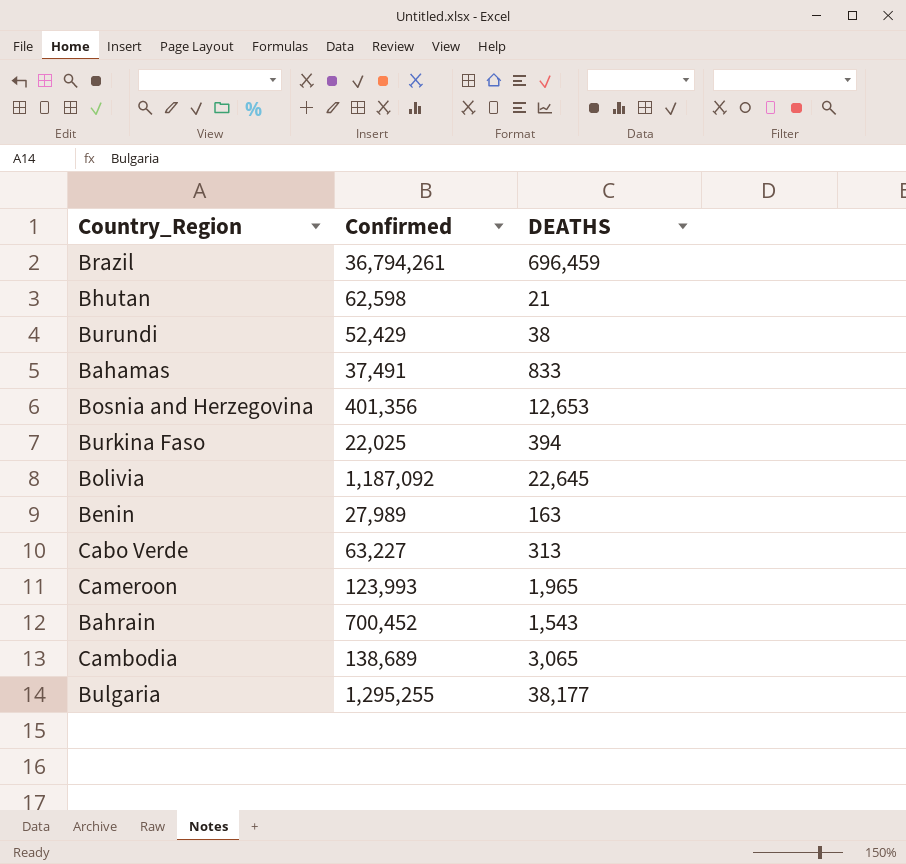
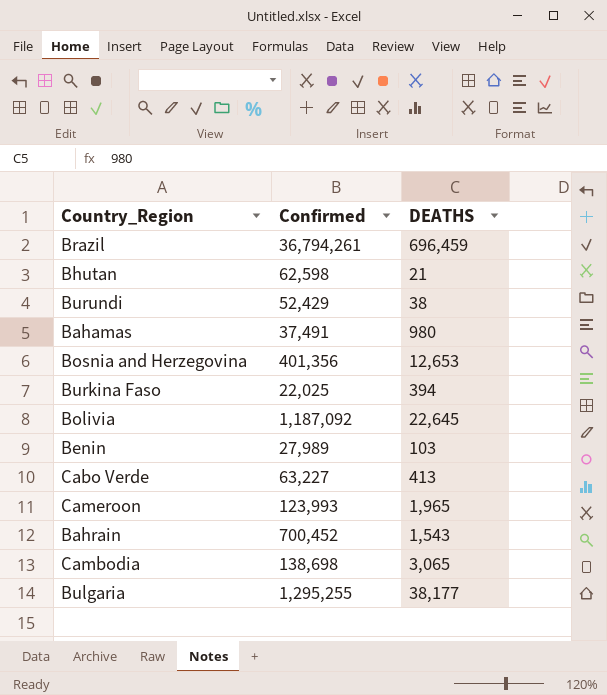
Bahamas | DEATHS: 833 -> 980
Benin | DEATHS: 163 -> 103
Cabo Verde | DEATHS: 313 -> 413
Cambodia | Confirmed: 138,689 -> 138,698

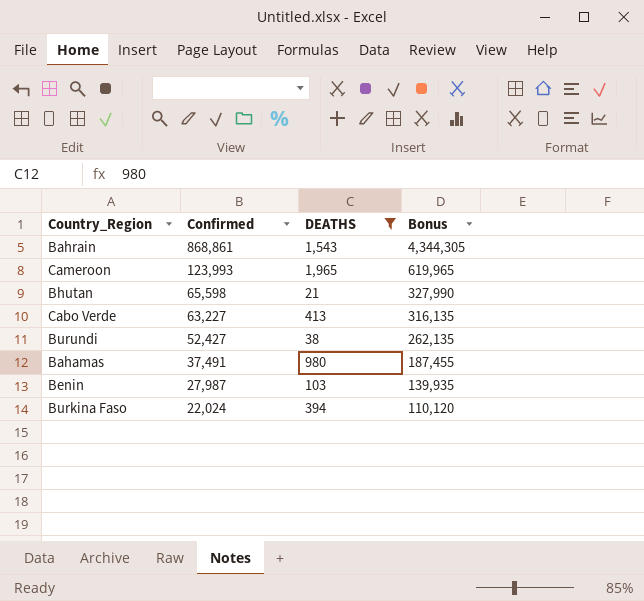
filter: none -> DEATHS <= 1,965
row order: none -> Confirmed descending
column Bonus | formula: none -> [Confirmed] * 5
Bahrain | Confirmed: 700,452 -> 868,861
Bhutan | Confirmed: 62,598 -> 65,598
Burundi | Confirmed: 52,429 -> 52,427
Benin | Confirmed: 27,989 -> 27,987
Burkina Faso | Confirmed: 22,025 -> 22,024

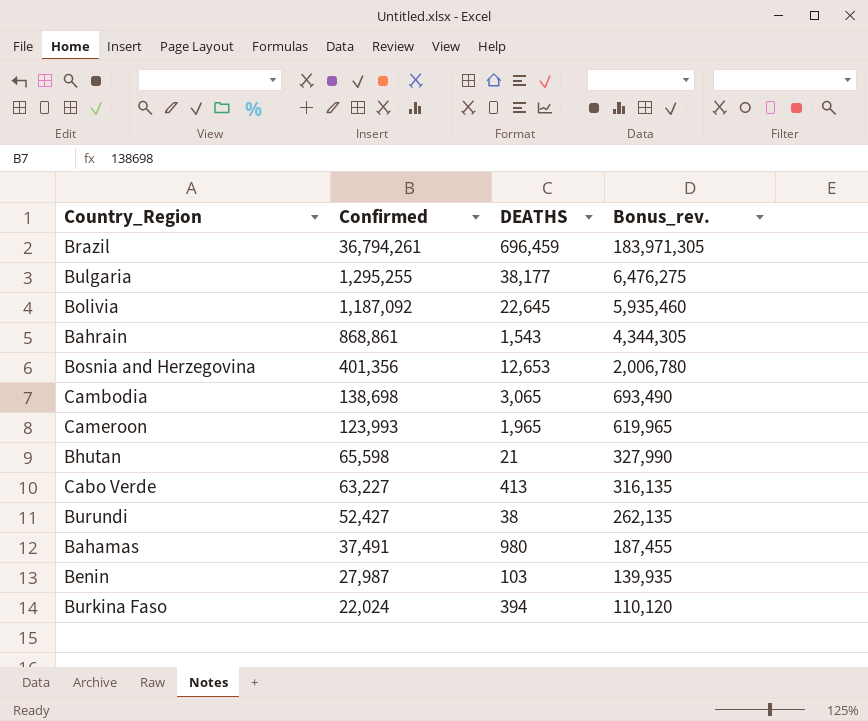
filter: DEATHS <= 1,965 -> none
column name: Bonus -> Bonus_rev.

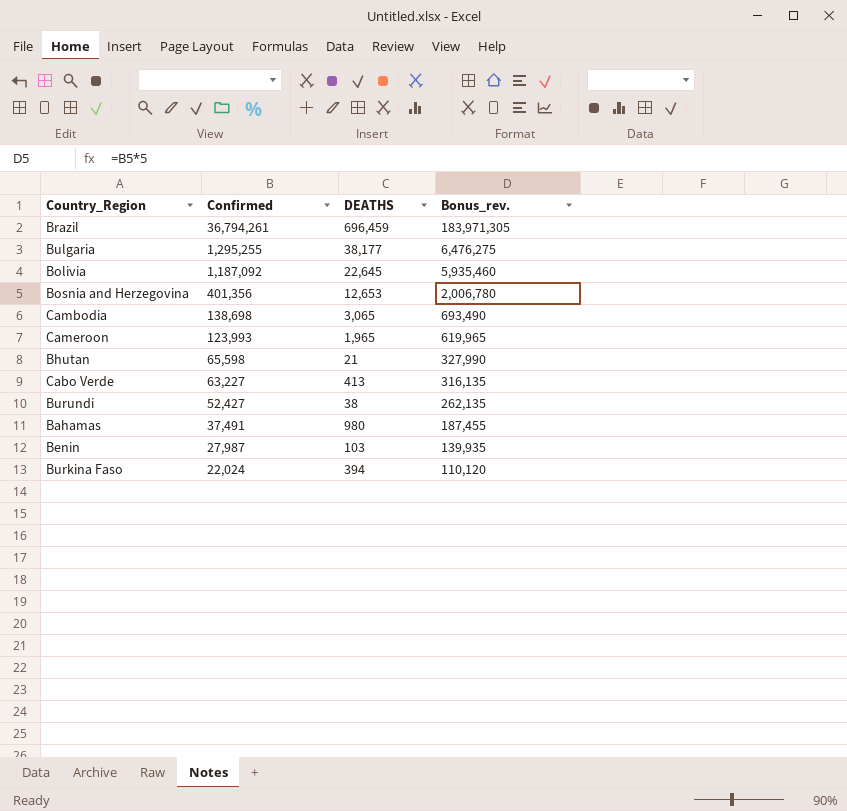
row Bahrain: 868,861 | 1,543 | 4,344,305 -> none

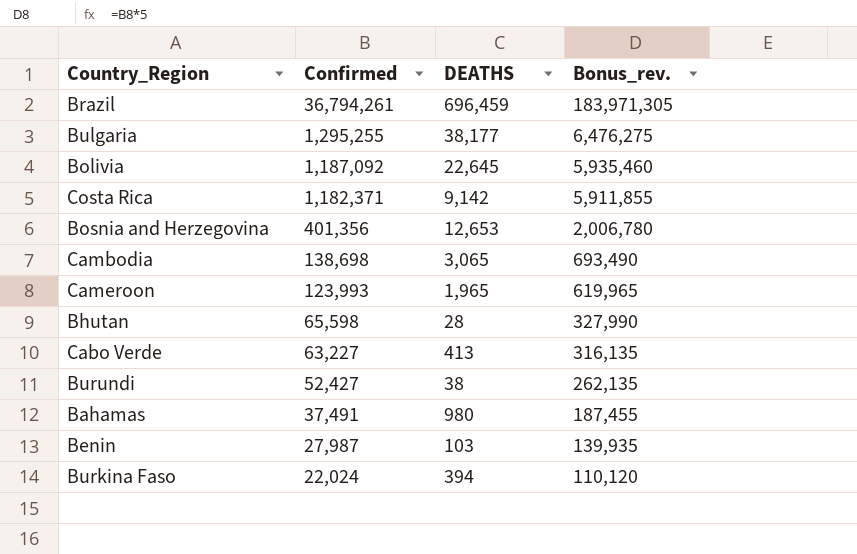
row Costa Rica: none -> 1,182,371 | 9,142 | 5,911,855
Bhutan | DEATHS: 21 -> 28

